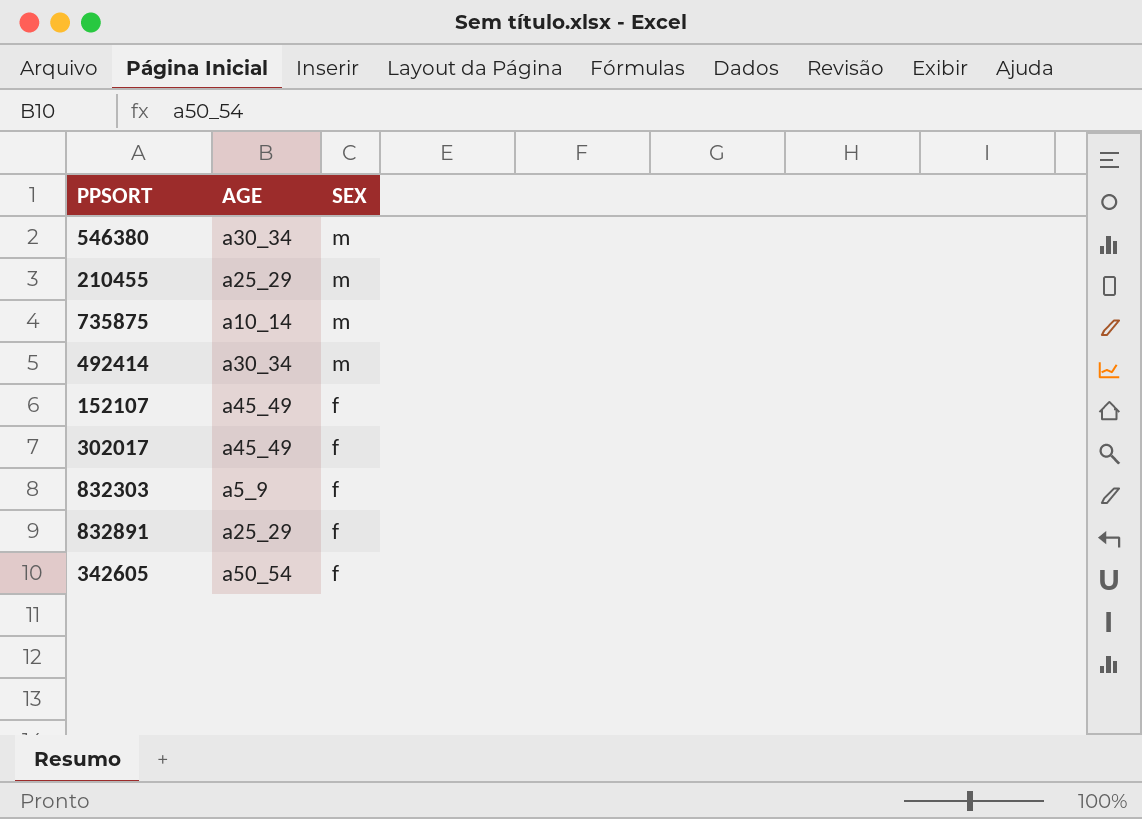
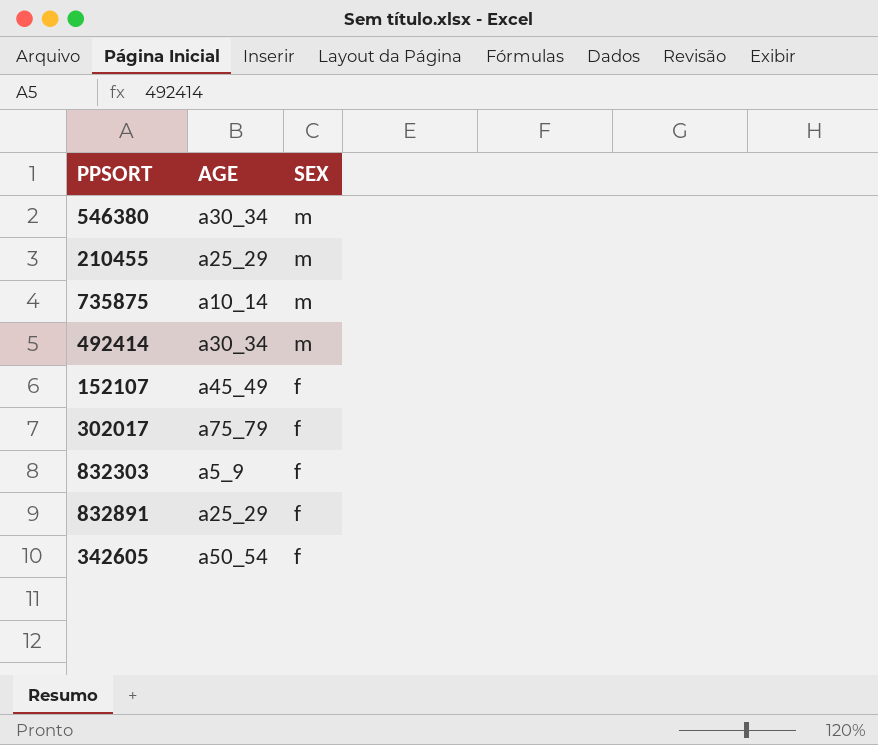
302017 | AGE: a45_49 -> a75_79

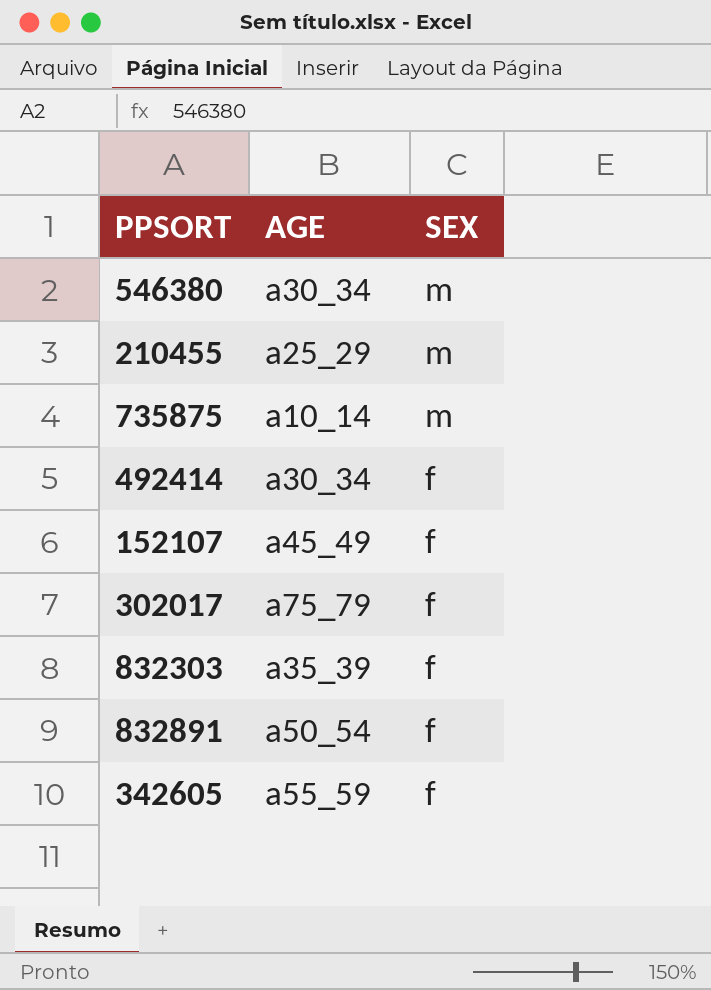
492414 | SEX: m -> f
832303 | AGE: a5_9 -> a35_39
832891 | AGE: a25_29 -> a50_54
342605 | AGE: a50_54 -> a55_59

